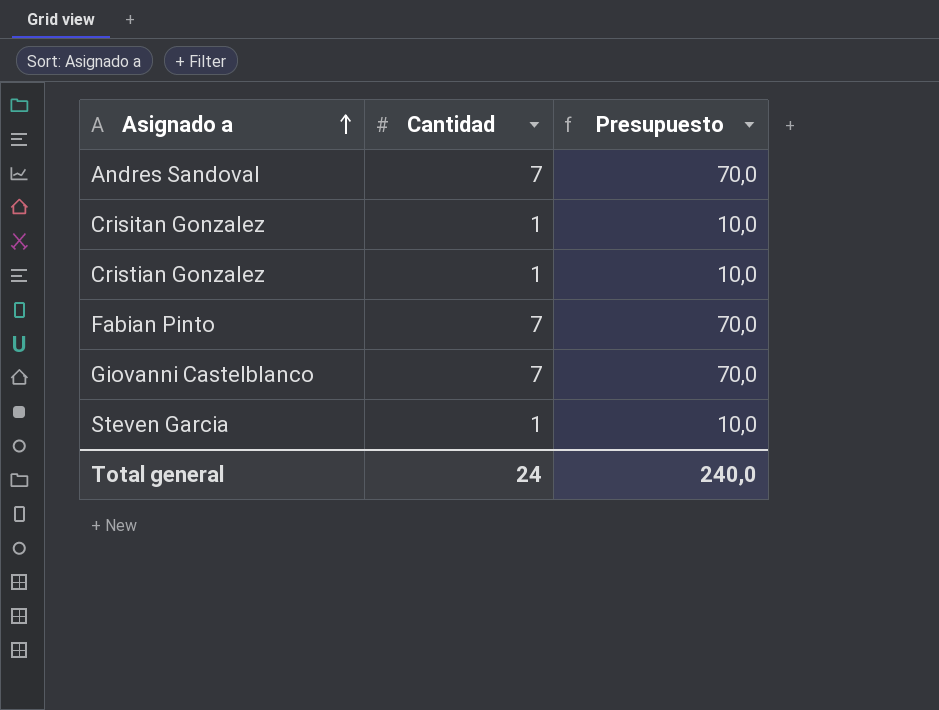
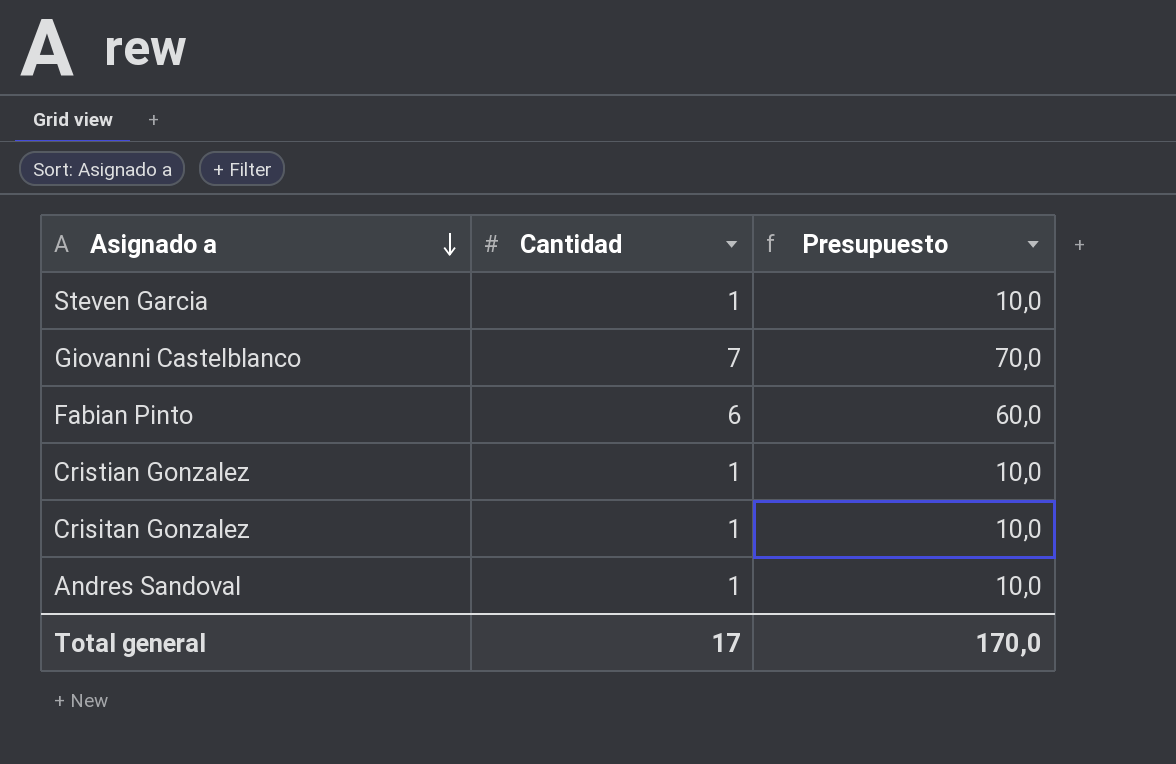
row order: Asignado a ascending -> Asignado a descending
Fabian Pinto | Cantidad: 7 -> 6
Fabian Pinto | Presupuesto: 70,0 -> 60,0
Andres Sandoval | Cantidad: 7 -> 1
Andres Sandoval | Presupuesto: 70,0 -> 10,0
Total general | Cantidad: 24 -> 17
Total general | Presupuesto: 240,0 -> 170,0

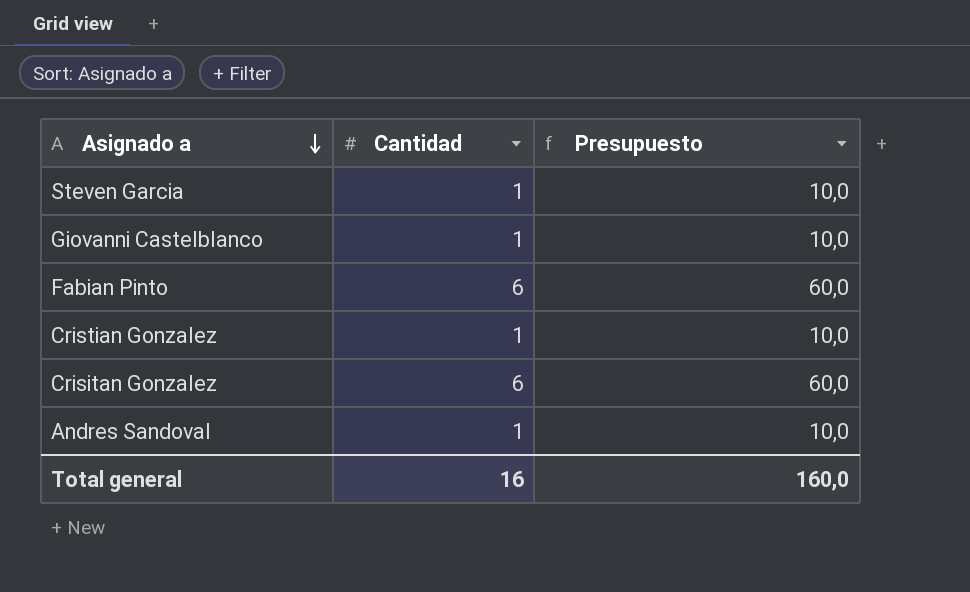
Giovanni Castelblanco | Cantidad: 7 -> 1
Giovanni Castelblanco | Presupuesto: 70,0 -> 10,0
Crisitan Gonzalez | Cantidad: 1 -> 6
Crisitan Gonzalez | Presupuesto: 10,0 -> 60,0
Total general | Cantidad: 17 -> 16
Total general | Presupuesto: 170,0 -> 160,0

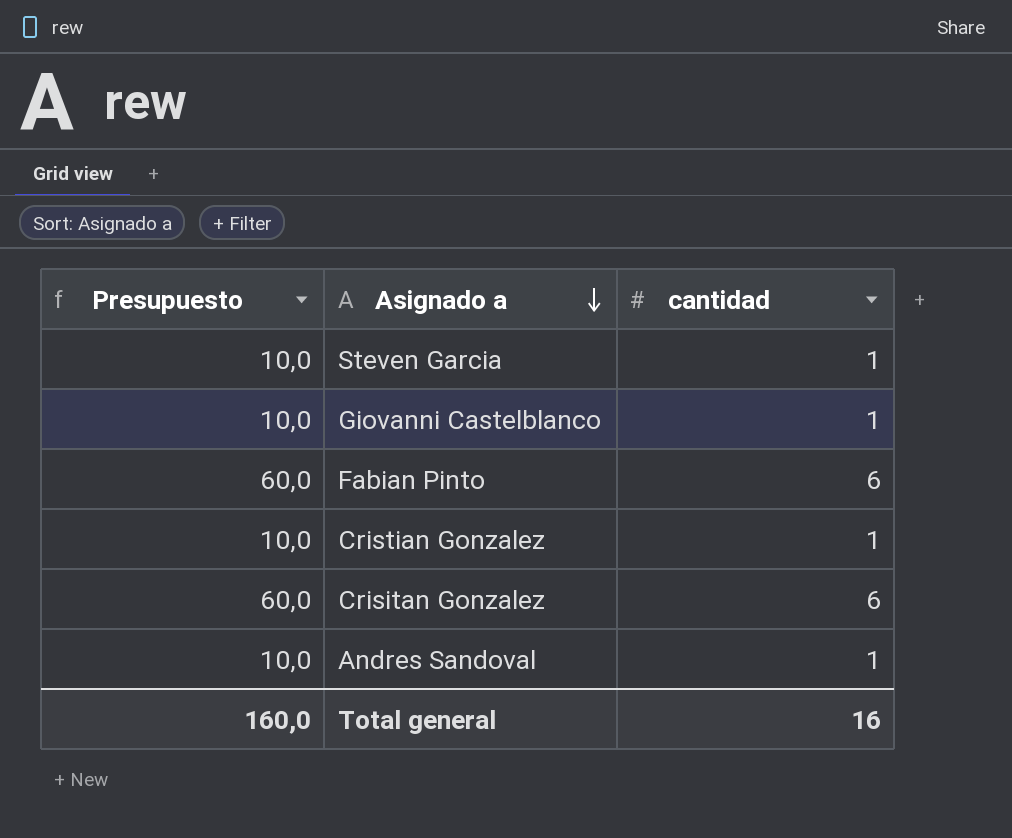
column Presupuesto | position: 3 -> 1
column name: Cantidad -> cantidad

